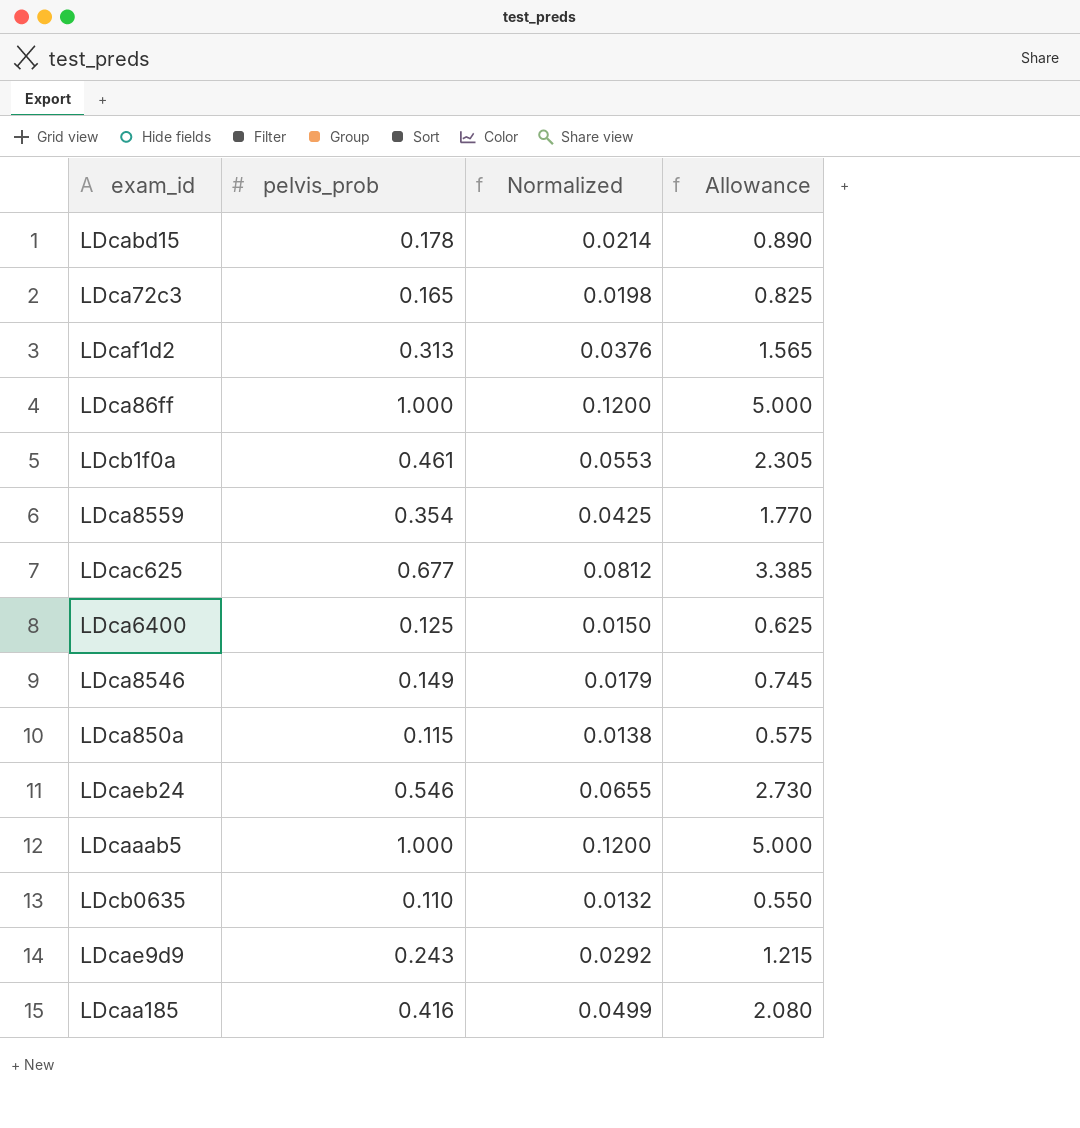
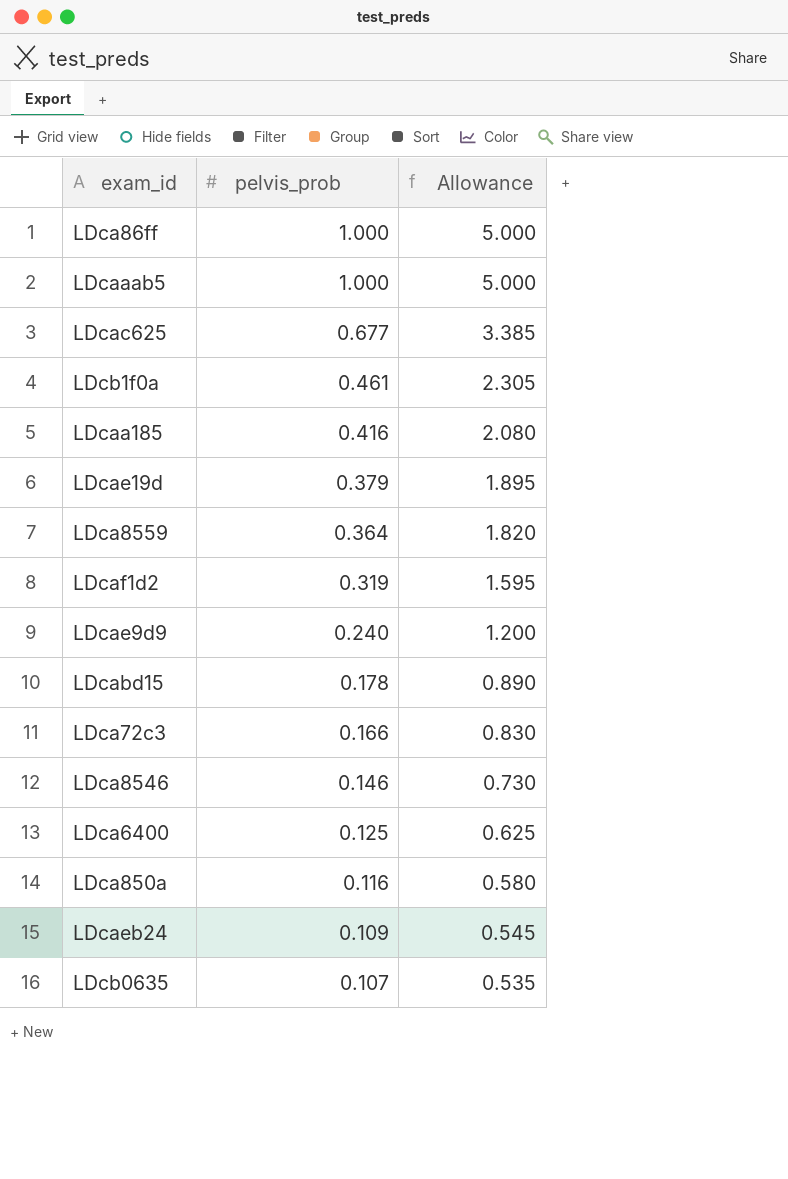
row order: none -> pelvis_prob descending
column Normalized | formula: [pelvis_prob] * 0.12 -> none
row LDcae19d: none -> 0.379 | 1.895
LDca8559 | pelvis_prob: 0.354 -> 0.364
LDca8559 | Allowance: 1.770 -> 1.820
LDcaf1d2 | pelvis_prob: 0.313 -> 0.319
LDcaf1d2 | Allowance: 1.565 -> 1.595
LDcae9d9 | pelvis_prob: 0.243 -> 0.240
LDcae9d9 | Allowance: 1.215 -> 1.200
LDca72c3 | pelvis_prob: 0.165 -> 0.166
LDca72c3 | Allowance: 0.825 -> 0.830
LDca8546 | pelvis_prob: 0.149 -> 0.146
LDca8546 | Allowance: 0.745 -> 0.730
LDca850a | pelvis_prob: 0.115 -> 0.116
LDca850a | Allowance: 0.575 -> 0.580
LDcaeb24 | pelvis_prob: 0.546 -> 0.109
LDcaeb24 | Allowance: 2.730 -> 0.545
LDcb0635 | pelvis_prob: 0.110 -> 0.107
LDcb0635 | Allowance: 0.550 -> 0.535

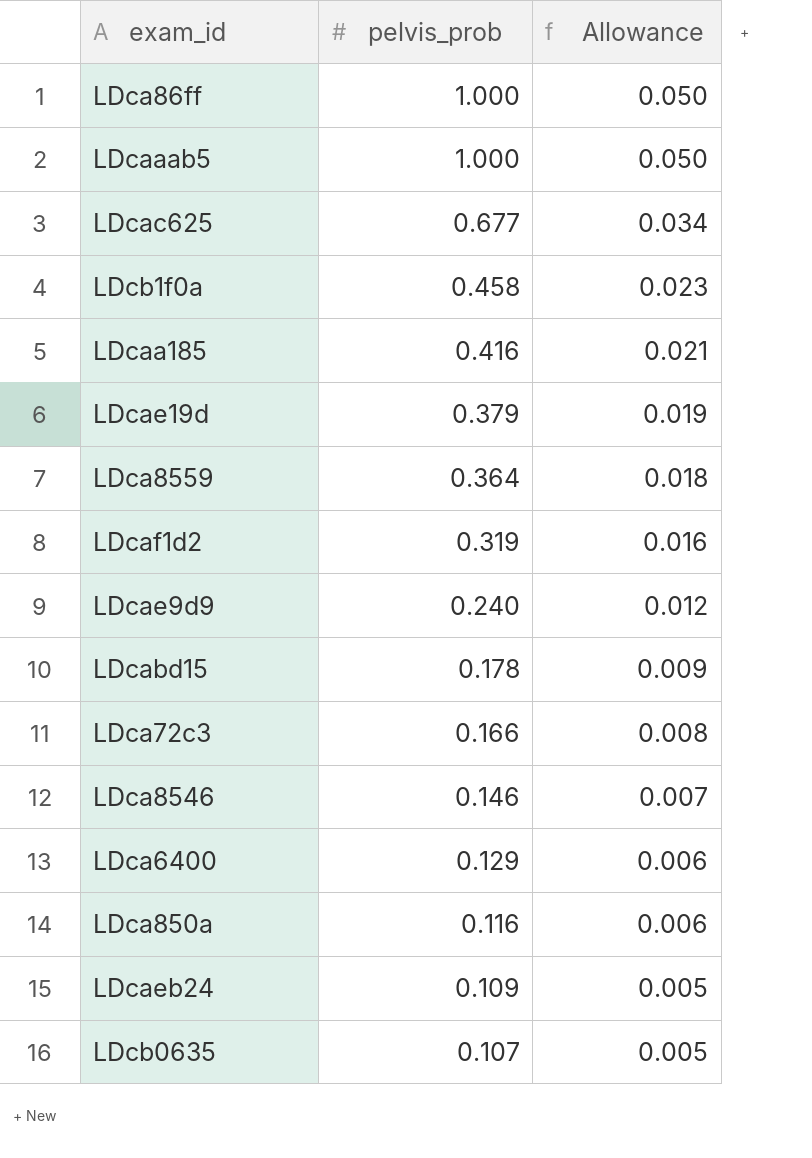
column Allowance | formula: [pelvis_prob] * 5 -> [pelvis_prob] * 0.05
LDcb1f0a | pelvis_prob: 0.461 -> 0.458
LDca6400 | pelvis_prob: 0.125 -> 0.129

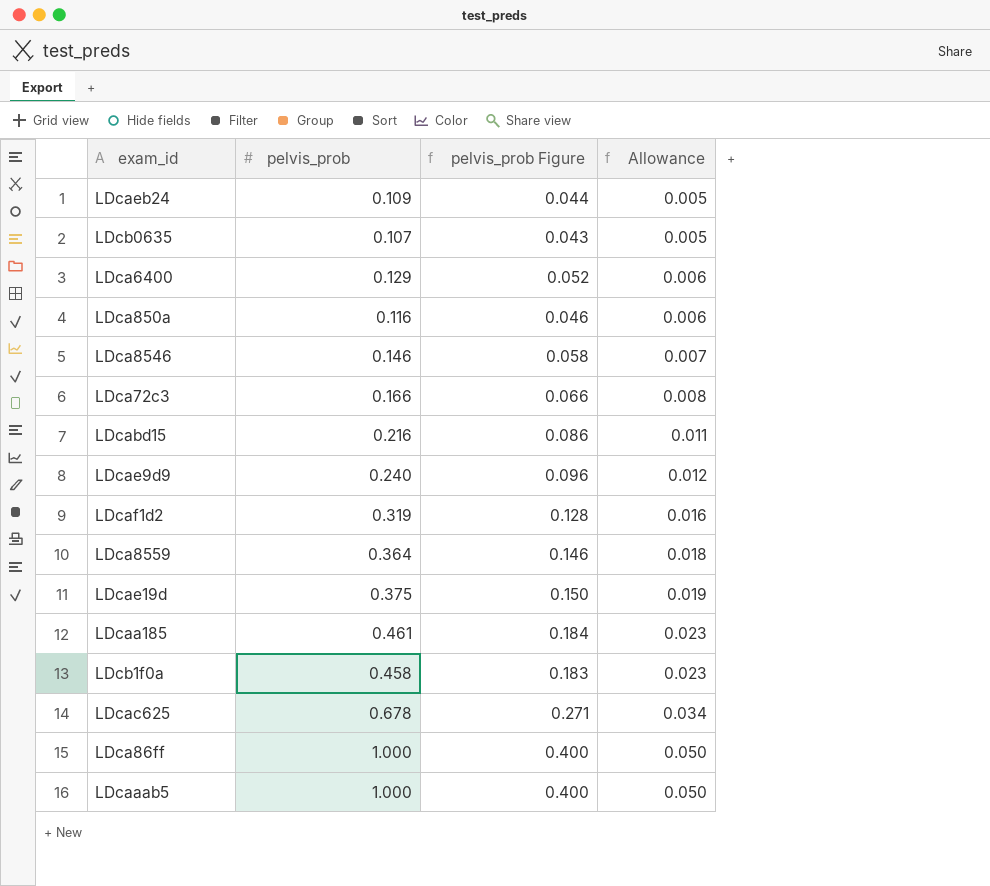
row order: pelvis_prob descending -> Allowance ascending
column pelvis_prob Figure | formula: none -> [pelvis_prob] * 0.4
LDcabd15 | pelvis_prob: 0.178 -> 0.216
LDcabd15 | Allowance: 0.009 -> 0.011
LDcae19d | pelvis_prob: 0.379 -> 0.375
LDcaa185 | pelvis_prob: 0.416 -> 0.461
LDcaa185 | Allowance: 0.021 -> 0.023
LDcac625 | pelvis_prob: 0.677 -> 0.678

